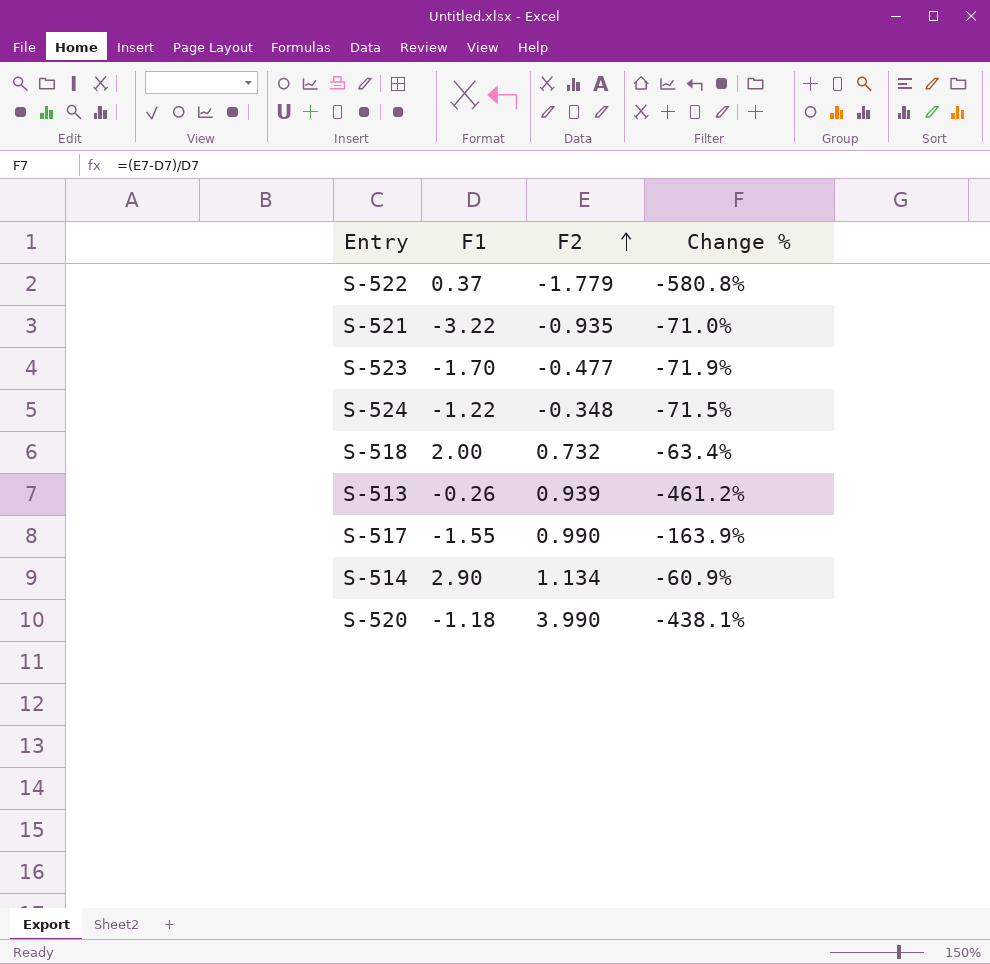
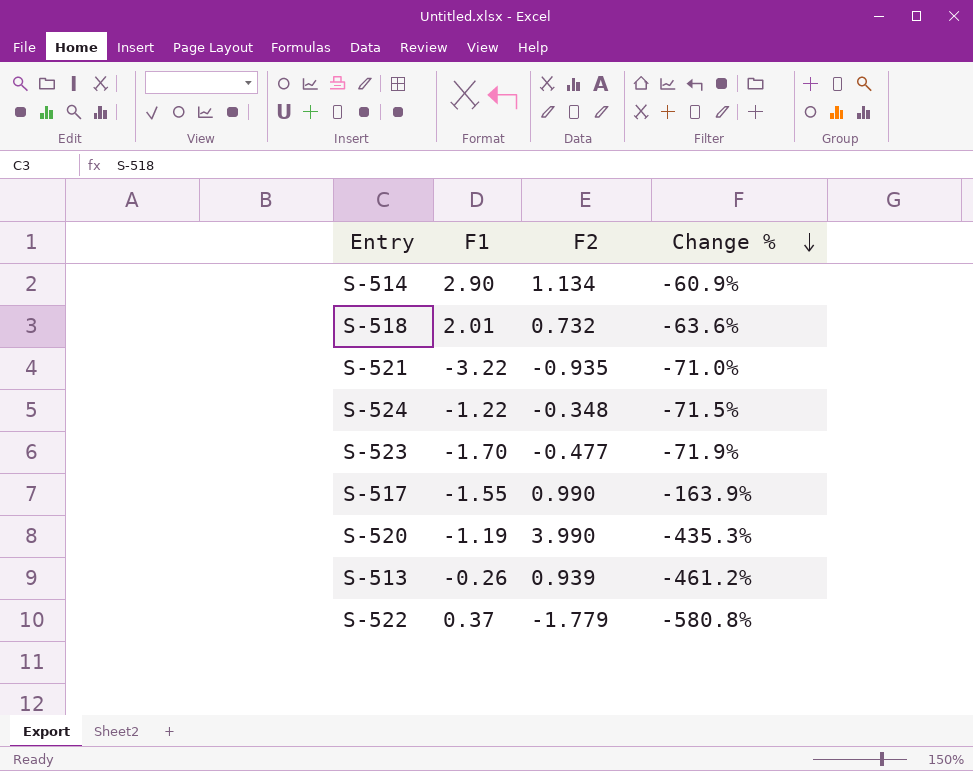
row order: F2 ascending -> Change % descending
S-518 | F1: 2.00 -> 2.01
S-518 | Change %: -63.4% -> -63.6%
S-520 | F1: -1.18 -> -1.19
S-520 | Change %: -438.1% -> -435.3%

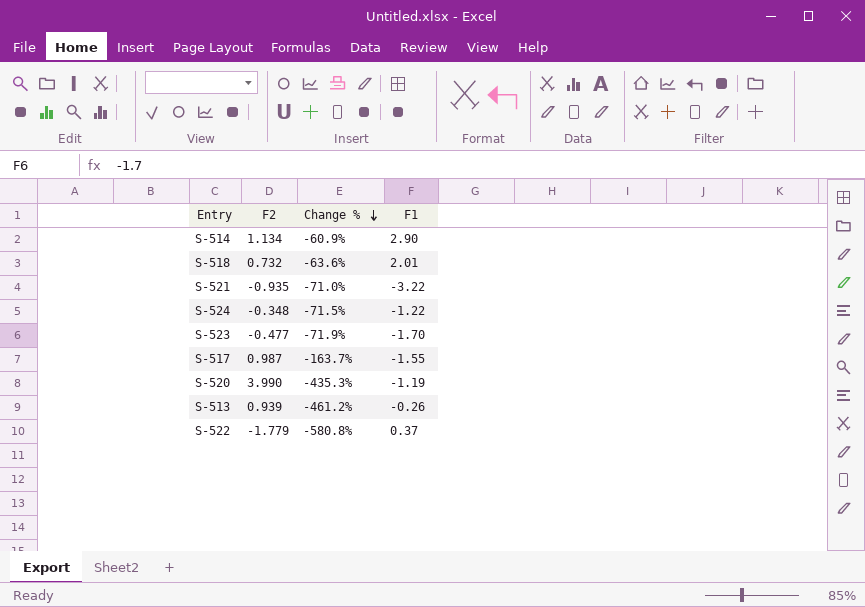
column F1 | position: 2 -> 4
S-517 | F2: 0.990 -> 0.987
S-517 | Change %: -163.9% -> -163.7%

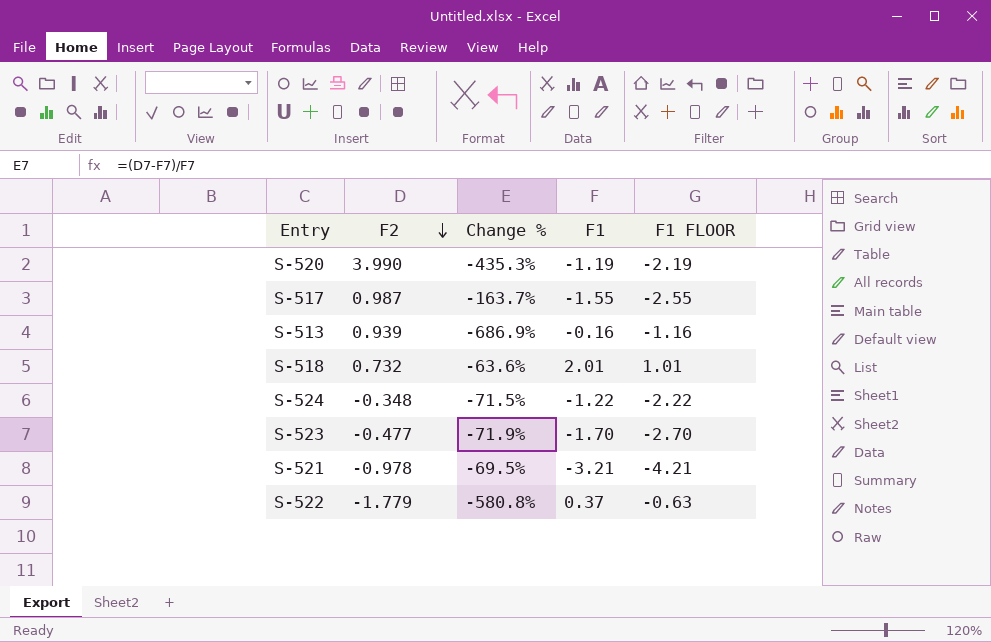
row order: Change % descending -> F2 descending
column F1 FLOOR | formula: none -> [F1] - 1
row S-514: 1.134 | -60.9% | 2.90 -> none
S-513 | Change %: -461.2% -> -686.9%
S-513 | F1: -0.26 -> -0.16
S-521 | F2: -0.935 -> -0.978
S-521 | Change %: -71.0% -> -69.5%
S-521 | F1: -3.22 -> -3.21

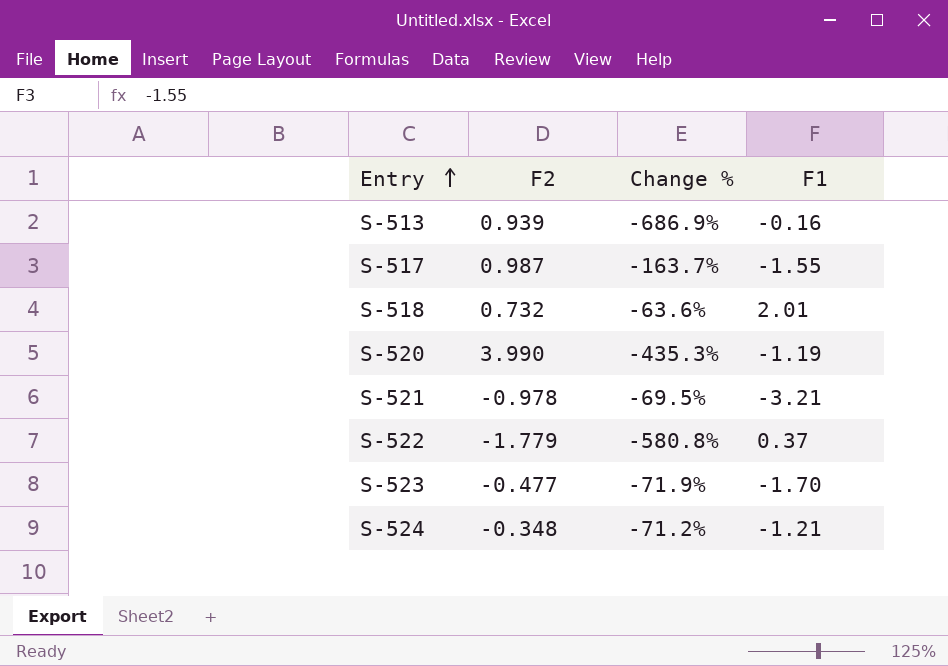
row order: F2 descending -> Entry ascending
column F1 FLOOR | formula: [F1] - 1 -> none
S-524 | Change %: -71.5% -> -71.2%
S-524 | F1: -1.22 -> -1.21

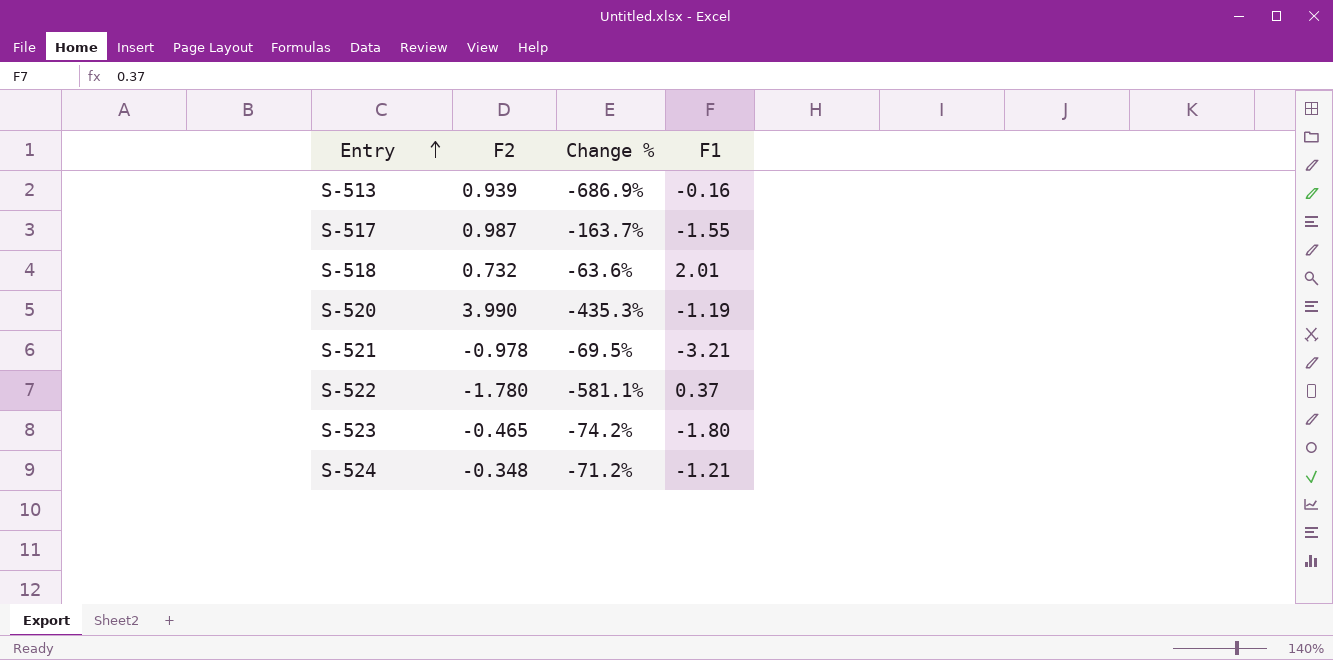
S-522 | F2: -1.779 -> -1.780
S-522 | Change %: -580.8% -> -581.1%
S-523 | F2: -0.477 -> -0.465
S-523 | Change %: -71.9% -> -74.2%
S-523 | F1: -1.70 -> -1.80

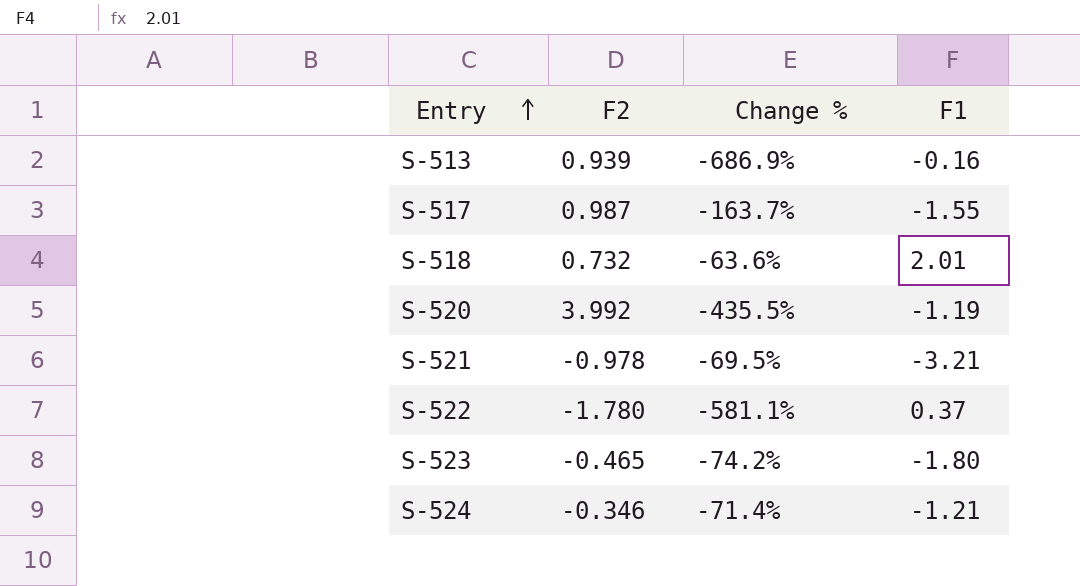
S-520 | F2: 3.990 -> 3.992
S-520 | Change %: -435.3% -> -435.5%
S-524 | F2: -0.348 -> -0.346
S-524 | Change %: -71.2% -> -71.4%

